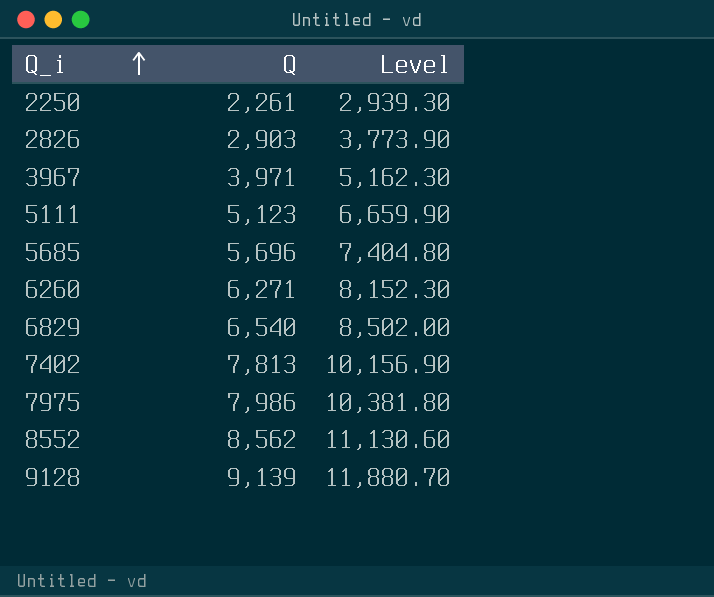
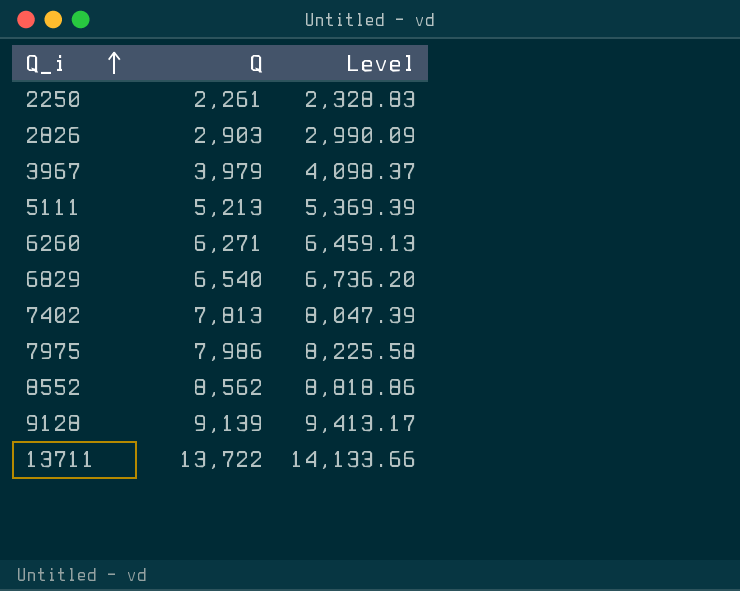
column Level | formula: [Q] * 1.3 -> [Q] * 1.03
row 5685: 5,696 | 7,404.80 -> none
3967 | Q: 3,971 -> 3,979
5111 | Q: 5,123 -> 5,213
row 13711: none -> 13,722 | 14,133.66

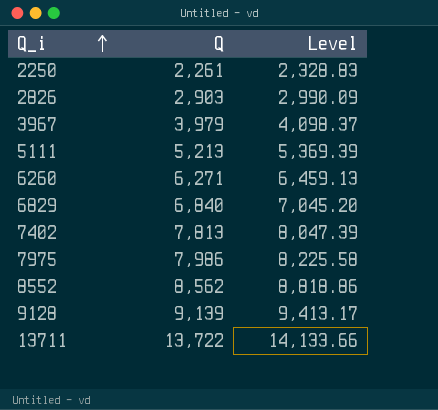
6829 | Q: 6,540 -> 6,840
6829 | Level: 6,736.20 -> 7,045.20

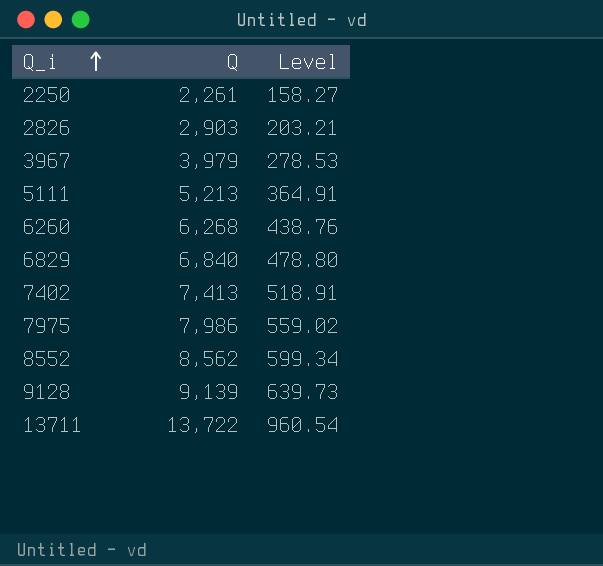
column Level | formula: [Q] * 1.03 -> [Q] * 0.07
6260 | Q: 6,271 -> 6,268
7402 | Q: 7,813 -> 7,413

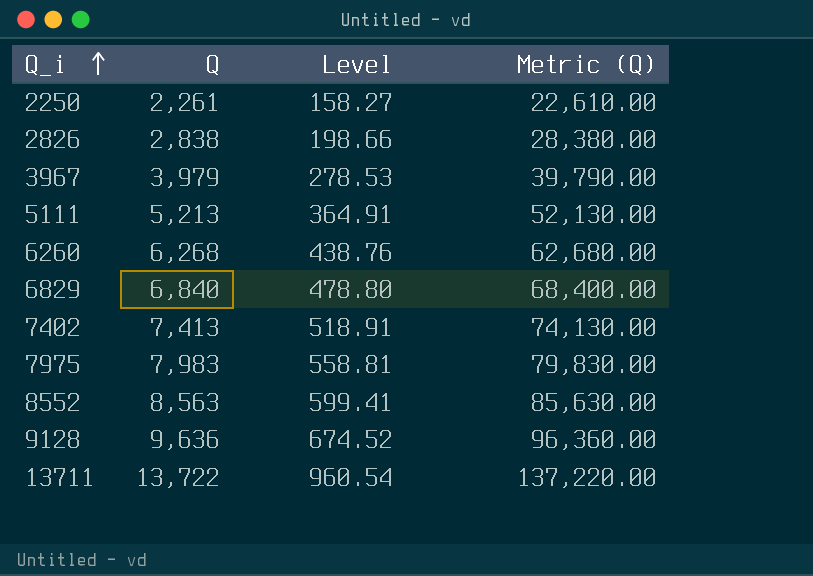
column Metric (Q) | formula: none -> [Q] * 10
2826 | Q: 2,903 -> 2,838
2826 | Level: 203.21 -> 198.66
7975 | Q: 7,986 -> 7,983
7975 | Level: 559.02 -> 558.81
8552 | Q: 8,562 -> 8,563
8552 | Level: 599.34 -> 599.41
9128 | Q: 9,139 -> 9,636
9128 | Level: 639.73 -> 674.52

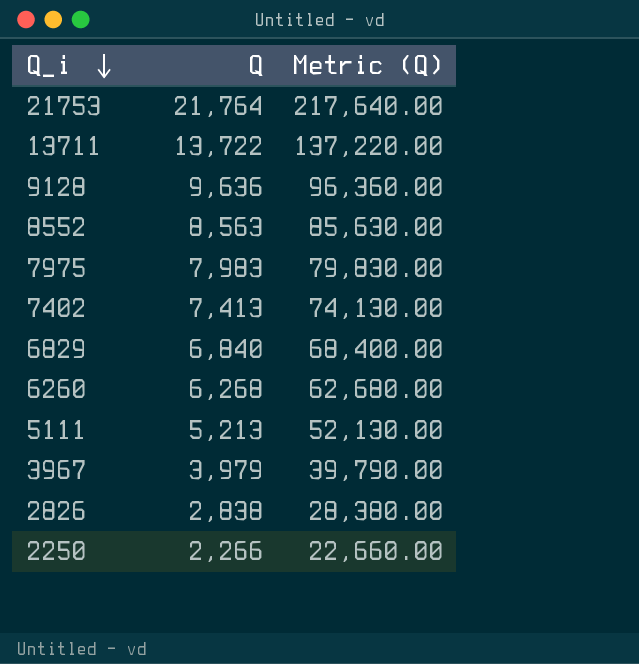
row order: Q_i ascending -> Q_i descending
column Level | formula: [Q] * 0.07 -> none
row 21753: none -> 21,764 | 217,640.00
2250 | Q: 2,261 -> 2,266
2250 | Metric (Q): 22,610.00 -> 22,660.00

